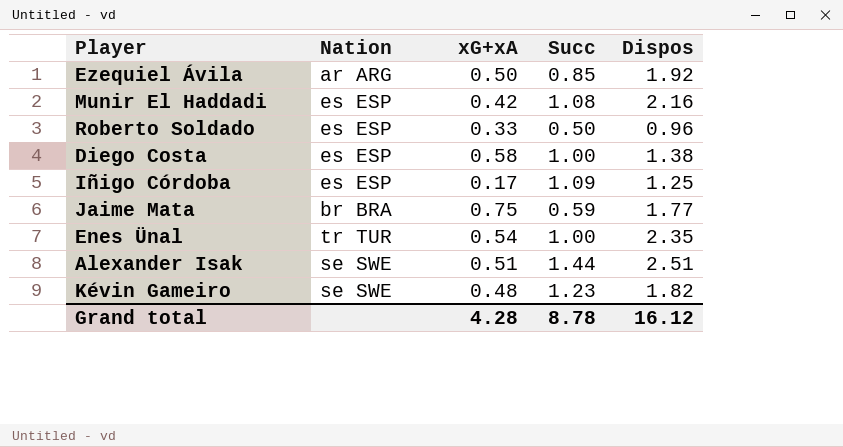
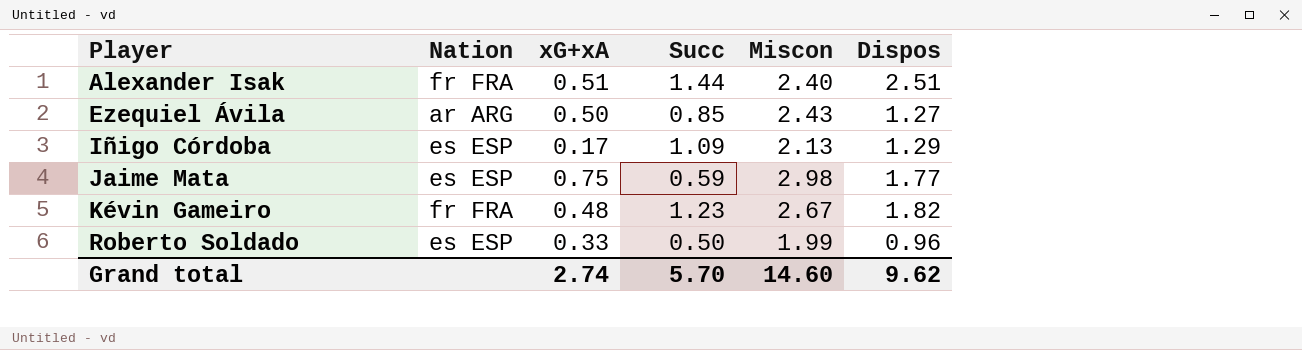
row order: none -> Player ascending
column Miscon | position: none -> 5
row Munir El Haddadi: es ESP | 0.42 | 1.08 | 2.16 -> none
row Diego Costa: es ESP | 0.58 | 1.00 | 1.38 -> none
row Enes Ünal: tr TUR | 0.54 | 1.00 | 2.35 -> none
Alexander Isak | Nation: se SWE -> fr FRA
Ezequiel Ávila | Dispos: 1.92 -> 1.27
Iñigo Córdoba | Dispos: 1.25 -> 1.29
Jaime Mata | Nation: br BRA -> es ESP
Kévin Gameiro | Nation: se SWE -> fr FRA
Grand total | xG+xA: 4.28 -> 2.74
Grand total | Succ: 8.78 -> 5.70
Grand total | Dispos: 16.12 -> 9.62

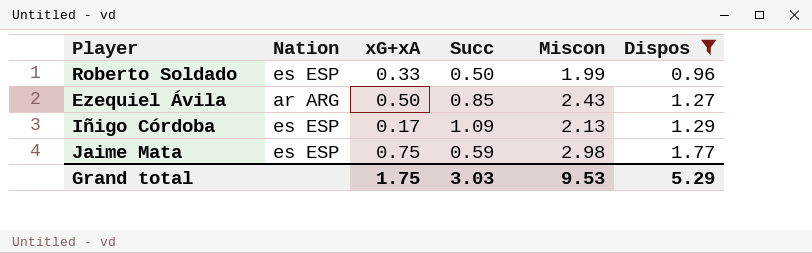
filter: none -> Dispos <= 1.77
row order: Player ascending -> Dispos ascending
Grand total | xG+xA: 2.74 -> 1.75
Grand total | Succ: 5.70 -> 3.03
Grand total | Miscon: 14.60 -> 9.53
Grand total | Dispos: 9.62 -> 5.29

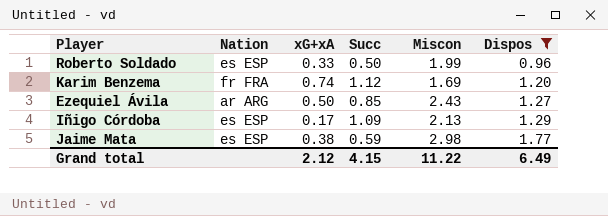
row Karim Benzema: none -> fr FRA | 0.74 | 1.12 | 1.69 | 1.20
Jaime Mata | xG+xA: 0.75 -> 0.38
Grand total | xG+xA: 1.75 -> 2.12
Grand total | Succ: 3.03 -> 4.15
Grand total | Miscon: 9.53 -> 11.22
Grand total | Dispos: 5.29 -> 6.49

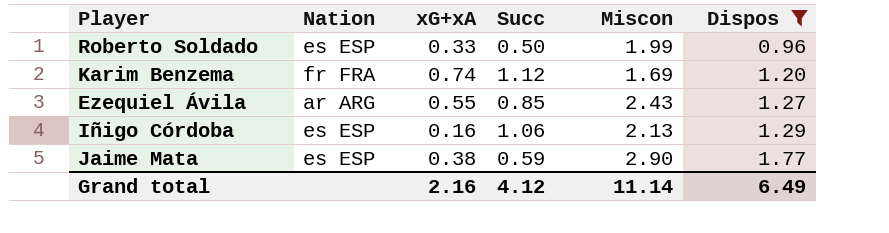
Ezequiel Ávila | xG+xA: 0.50 -> 0.55
Iñigo Córdoba | xG+xA: 0.17 -> 0.16
Iñigo Córdoba | Succ: 1.09 -> 1.06
Jaime Mata | Miscon: 2.98 -> 2.90
Grand total | xG+xA: 2.12 -> 2.16
Grand total | Succ: 4.15 -> 4.12
Grand total | Miscon: 11.22 -> 11.14

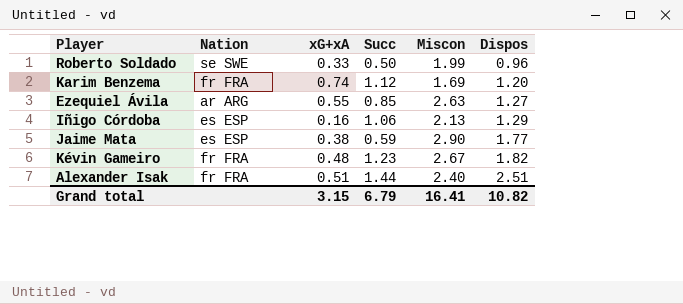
filter: Dispos <= 1.77 -> none
Roberto Soldado | Nation: es ESP -> se SWE
Ezequiel Ávila | Miscon: 2.43 -> 2.63
Grand total | xG+xA: 2.16 -> 3.15
Grand total | Succ: 4.12 -> 6.79
Grand total | Miscon: 11.14 -> 16.41
Grand total | Dispos: 6.49 -> 10.82

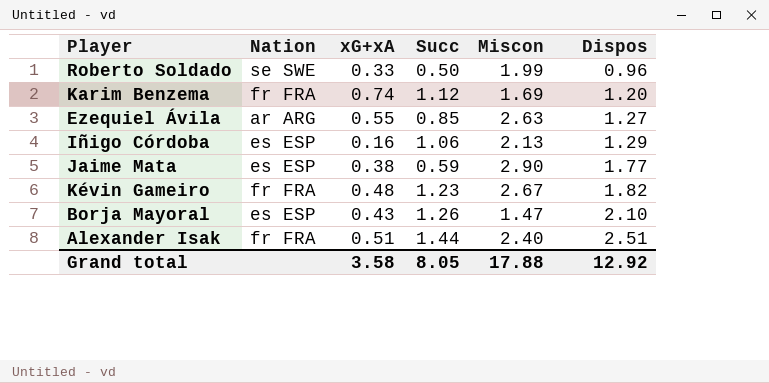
row Borja Mayoral: none -> es ESP | 0.43 | 1.26 | 1.47 | 2.10
Grand total | xG+xA: 3.15 -> 3.58
Grand total | Succ: 6.79 -> 8.05
Grand total | Miscon: 16.41 -> 17.88
Grand total | Dispos: 10.82 -> 12.92

